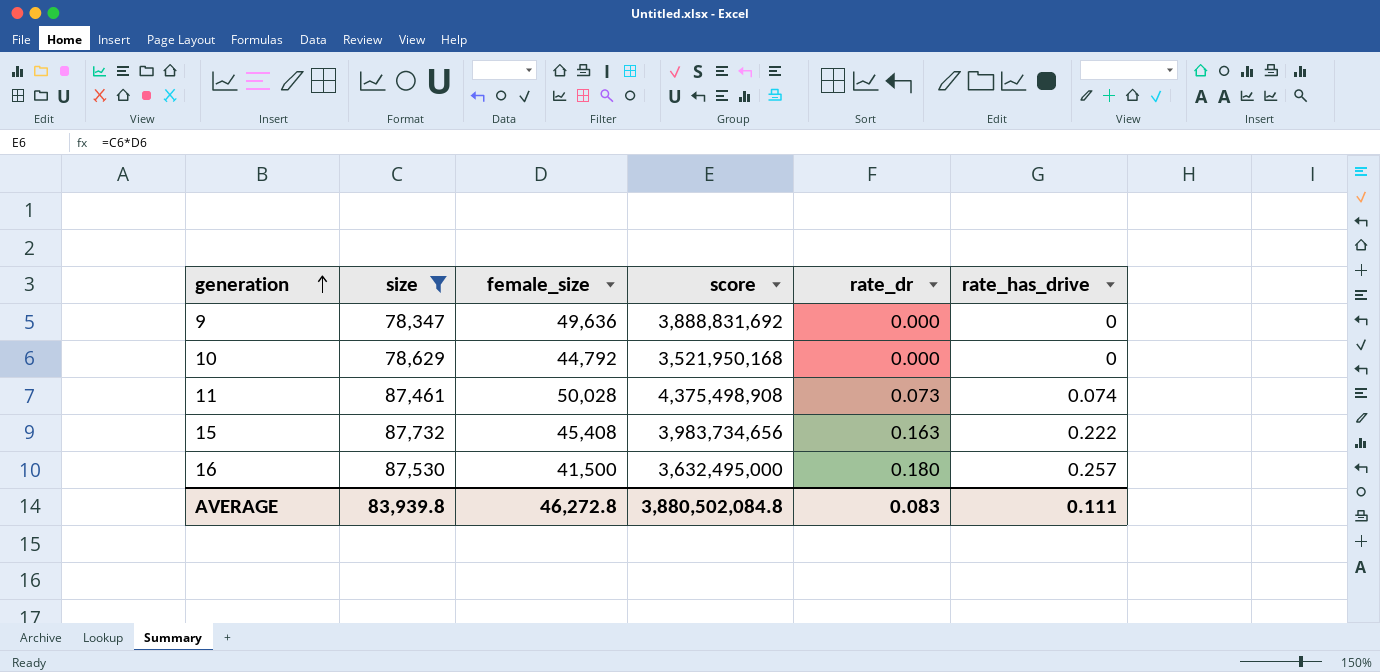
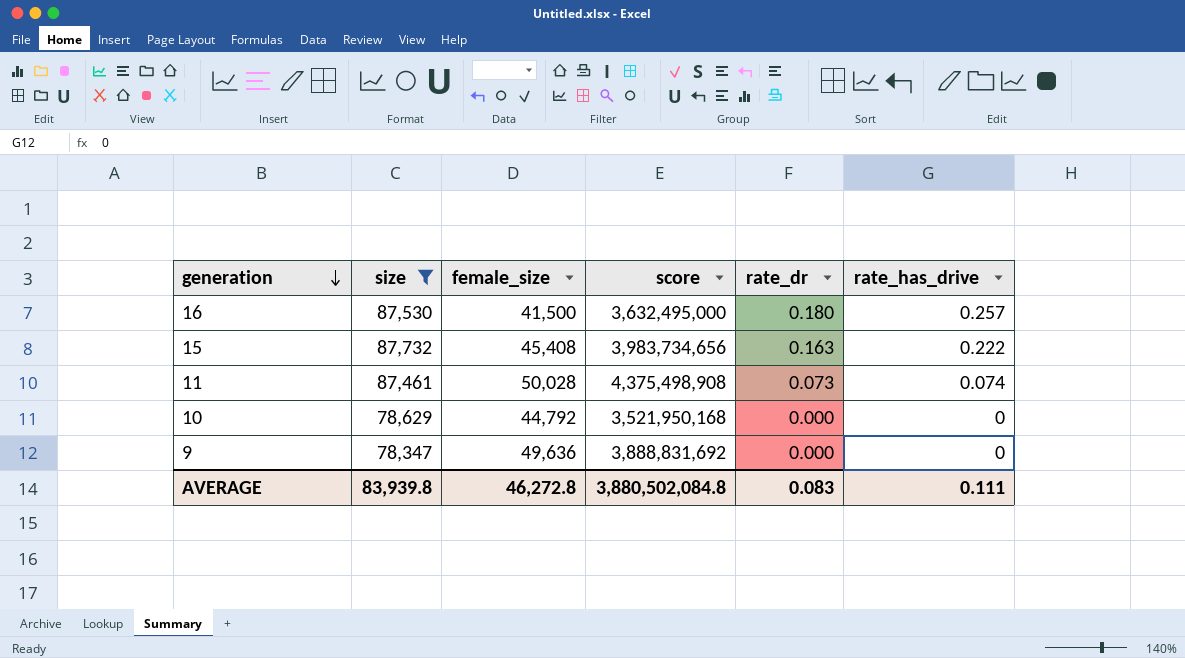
row order: generation ascending -> generation descending

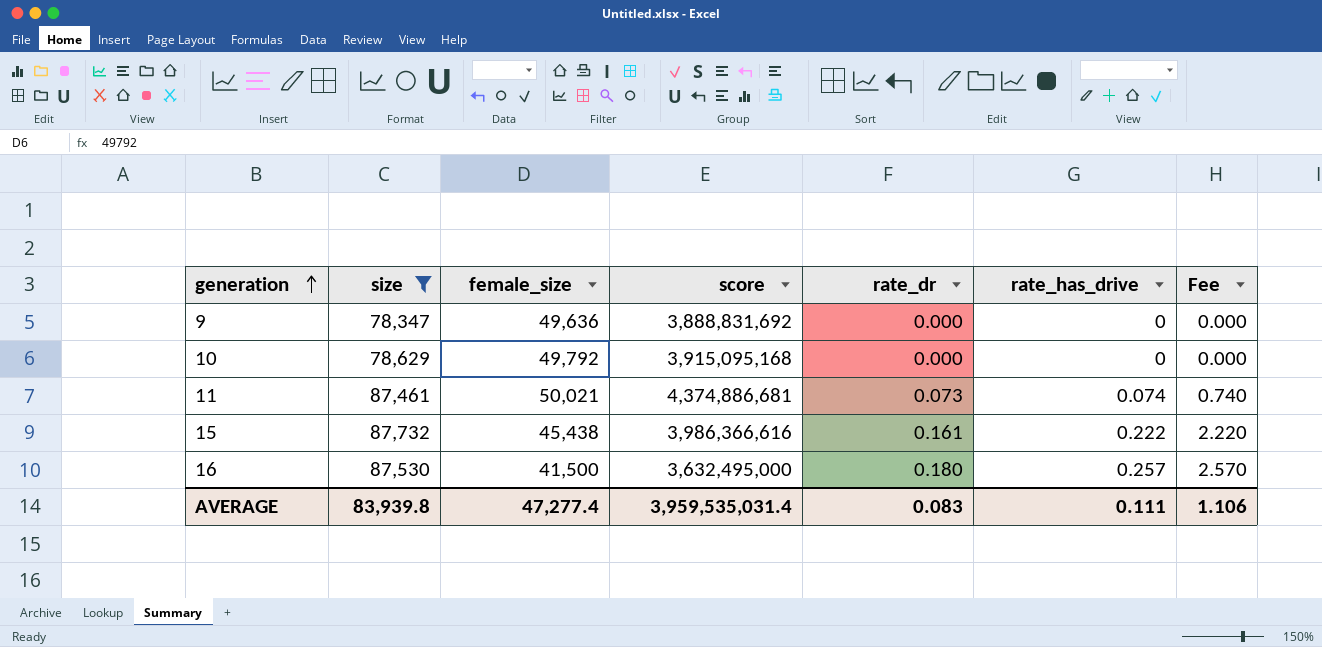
row order: generation descending -> generation ascending
column Fee | formula: none -> [rate_has_drive] * 10
10 | female_size: 44,792 -> 49,792
10 | score: 3,521,950,168 -> 3,915,095,168
11 | female_size: 50,028 -> 50,021
11 | score: 4,375,498,908 -> 4,374,886,681
15 | female_size: 45,408 -> 45,438
15 | score: 3,983,734,656 -> 3,986,366,616
15 | rate_dr: 0.163 -> 0.161
AVERAGE | female_size: 46,272.8 -> 47,277.4
AVERAGE | score: 3,880,502,084.8 -> 3,959,535,031.4

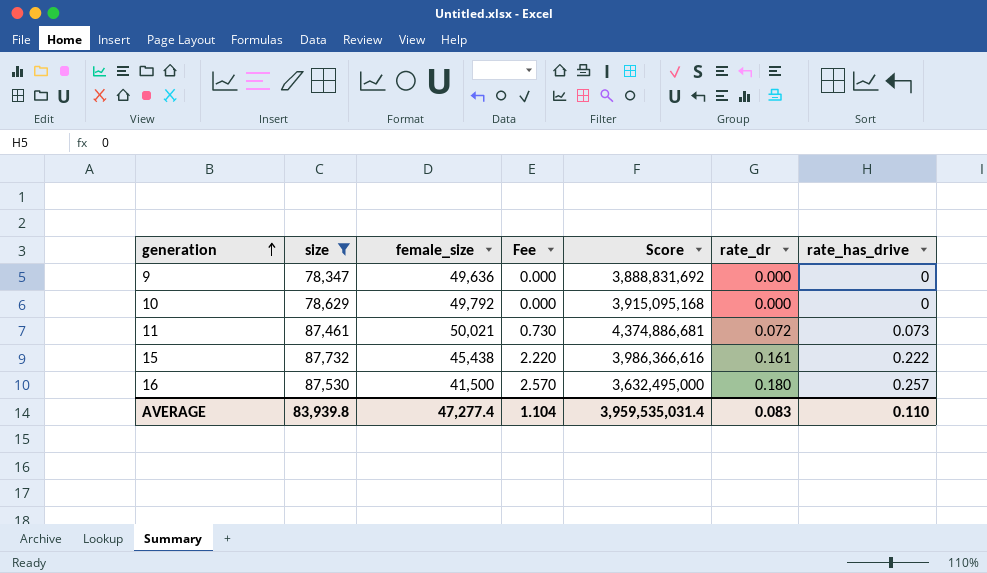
column Fee | position: 7 -> 4
column name: score -> Score
11 | Fee: 0.740 -> 0.730
11 | rate_dr: 0.073 -> 0.072
11 | rate_has_drive: 0.074 -> 0.073
AVERAGE | Fee: 1.106 -> 1.104
AVERAGE | rate_has_drive: 0.111 -> 0.110

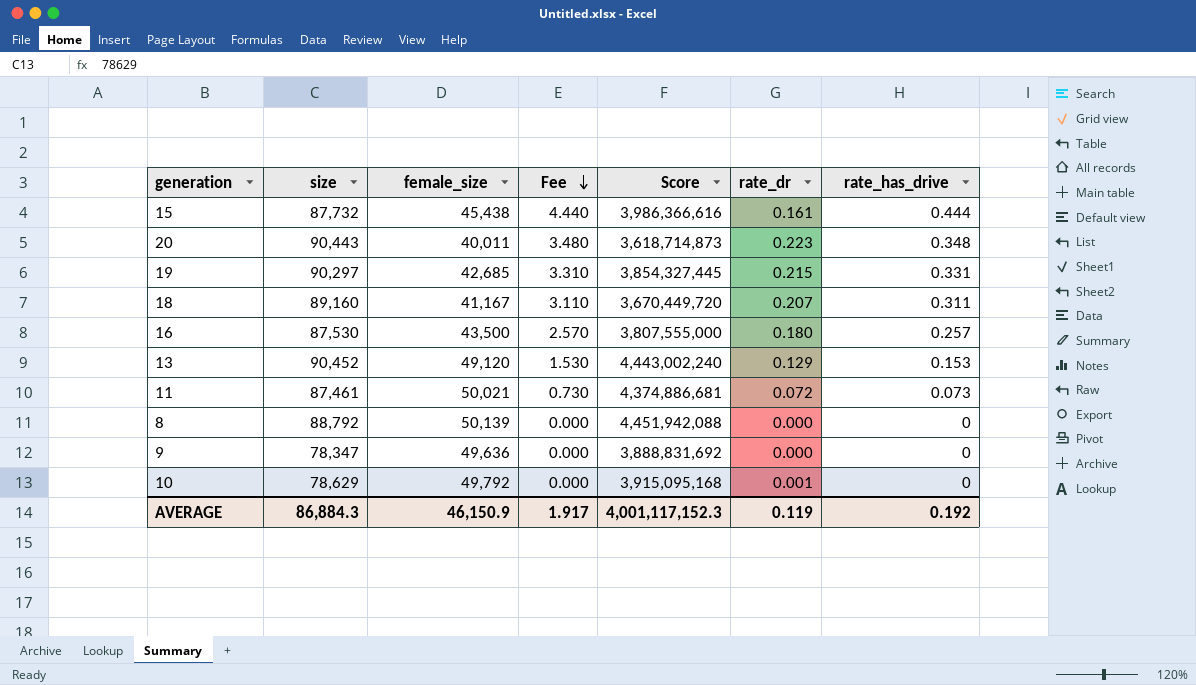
filter: size <= 87,732 -> none
row order: generation ascending -> Fee descending
15 | Fee: 2.220 -> 4.440
15 | rate_has_drive: 0.222 -> 0.444
16 | female_size: 41,500 -> 43,500
16 | Score: 3,632,495,000 -> 3,807,555,000
10 | rate_dr: 0.000 -> 0.001
AVERAGE | size: 83,939.8 -> 86,884.3
AVERAGE | female_size: 47,277.4 -> 46,150.9
AVERAGE | Fee: 1.104 -> 1.917
AVERAGE | Score: 3,959,535,031.4 -> 4,001,117,152.3
AVERAGE | rate_dr: 0.083 -> 0.119
AVERAGE | rate_has_drive: 0.110 -> 0.192

